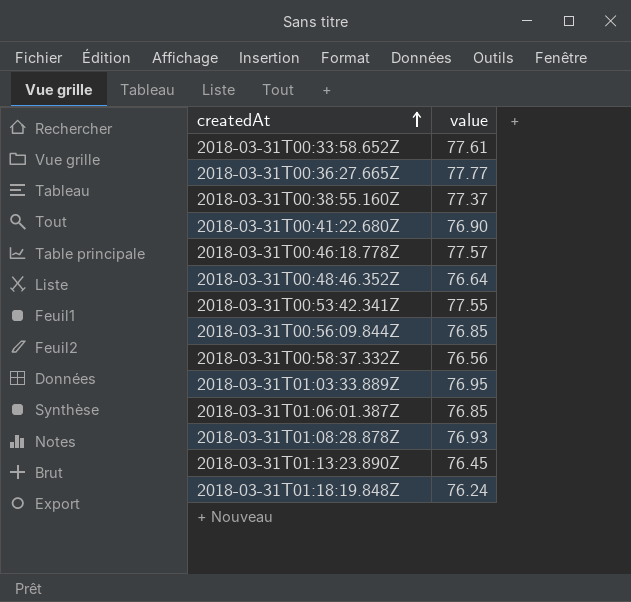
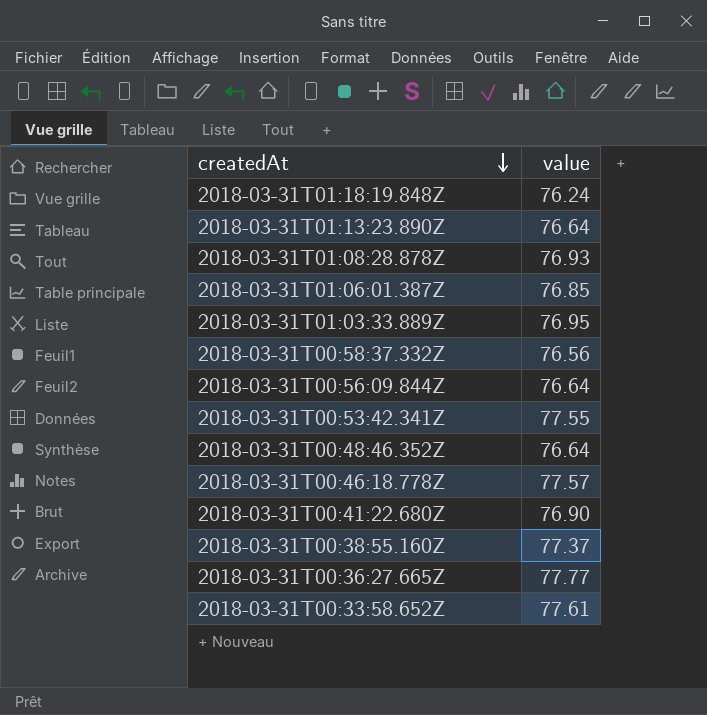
row order: createdAt ascending -> createdAt descending
2018-03-31T01:13:23.890Z | value: 76.45 -> 76.64
2018-03-31T00:56:09.844Z | value: 76.85 -> 76.64

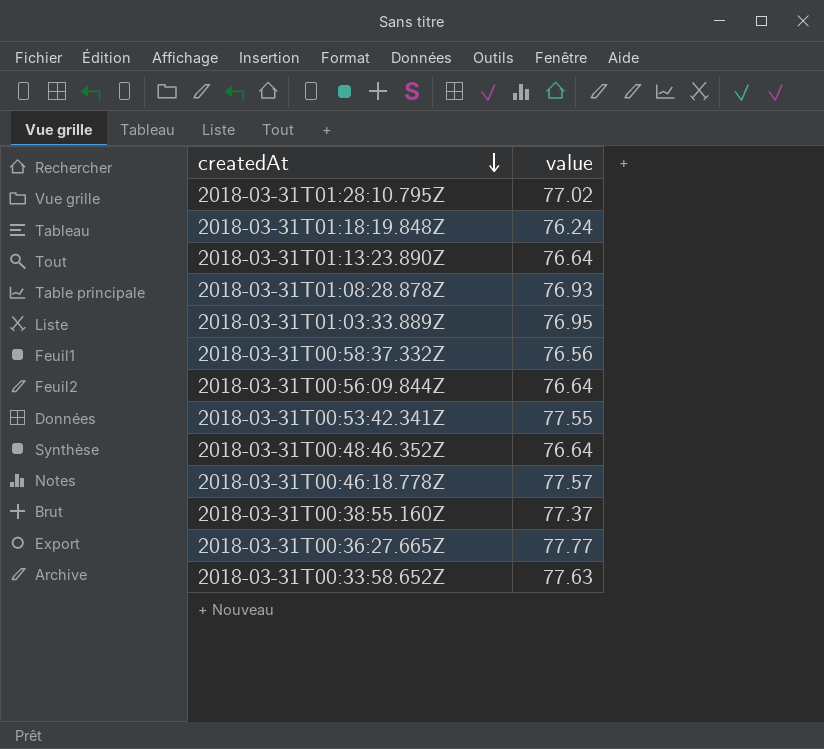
row 2018-03-31T01:06:01.387Z: 76.85 -> none
row 2018-03-31T00:41:22.680Z: 76.90 -> none
row 2018-03-31T01:28:10.795Z: none -> 77.02
2018-03-31T00:33:58.652Z | value: 77.61 -> 77.63

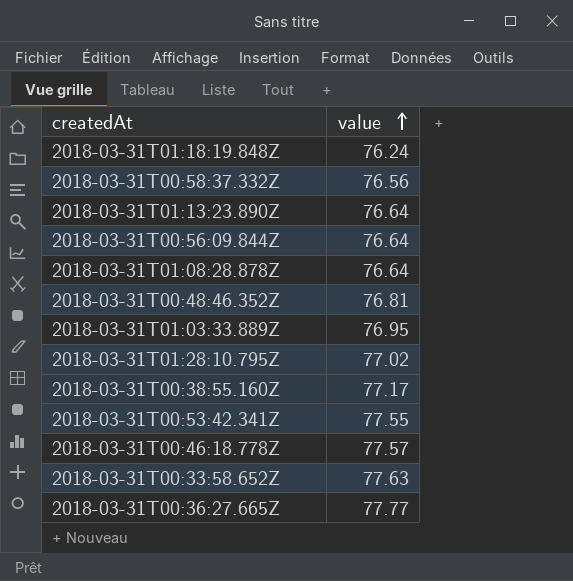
row order: createdAt descending -> value ascending
2018-03-31T01:08:28.878Z | value: 76.93 -> 76.64
2018-03-31T00:48:46.352Z | value: 76.64 -> 76.81
2018-03-31T00:38:55.160Z | value: 77.37 -> 77.17

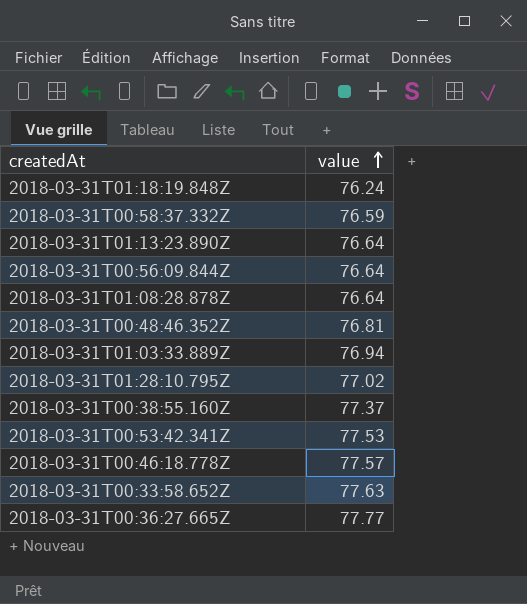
2018-03-31T00:58:37.332Z | value: 76.56 -> 76.59
2018-03-31T01:03:33.889Z | value: 76.95 -> 76.94
2018-03-31T00:38:55.160Z | value: 77.17 -> 77.37
2018-03-31T00:53:42.341Z | value: 77.55 -> 77.53

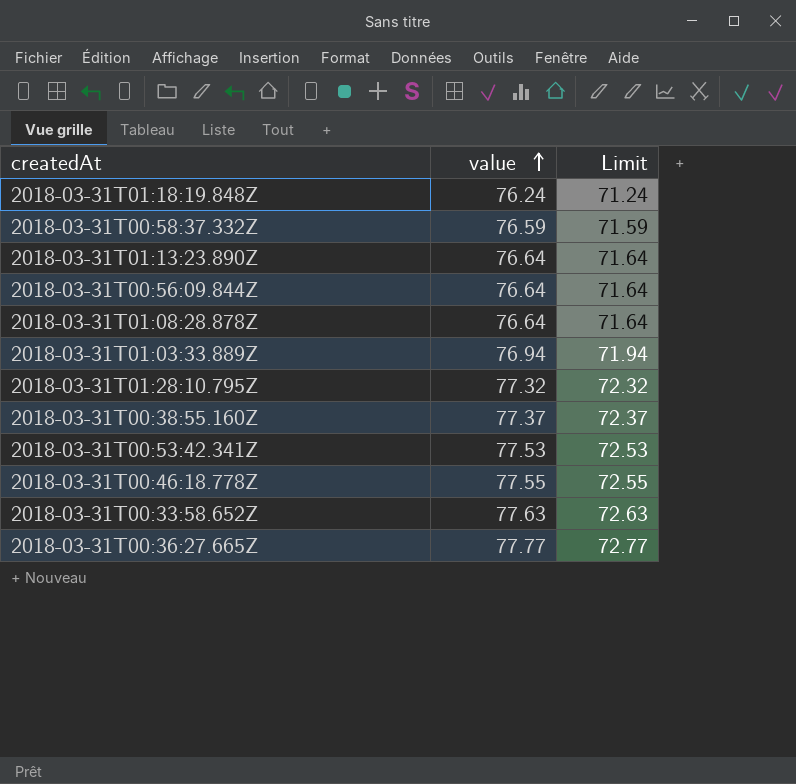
column Limit | formula: none -> [value] - 5
row 2018-03-31T00:48:46.352Z: 76.81 -> none
2018-03-31T01:28:10.795Z | value: 77.02 -> 77.32
2018-03-31T00:46:18.778Z | value: 77.57 -> 77.55

